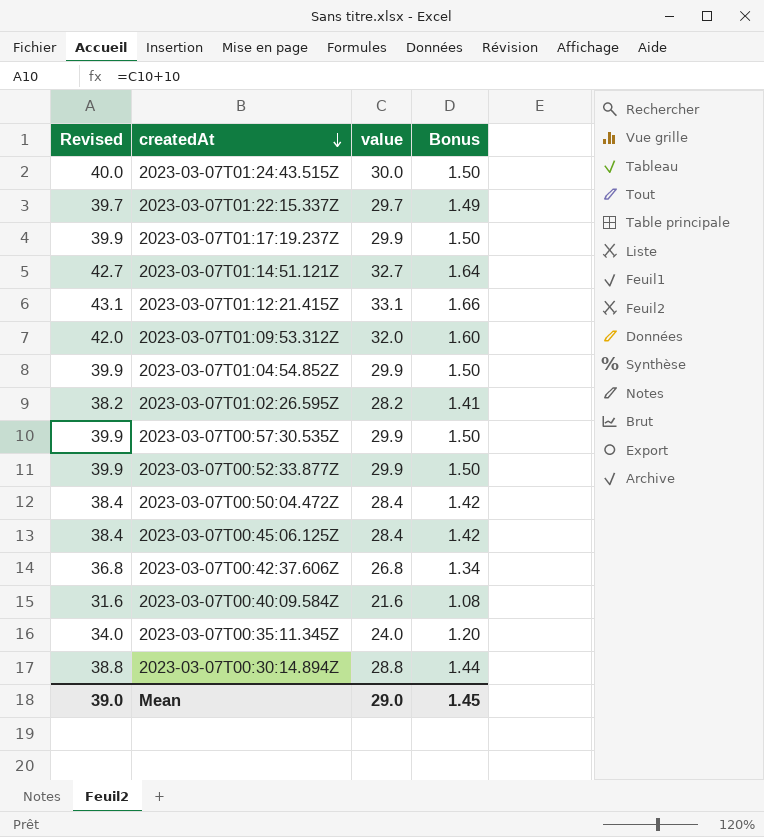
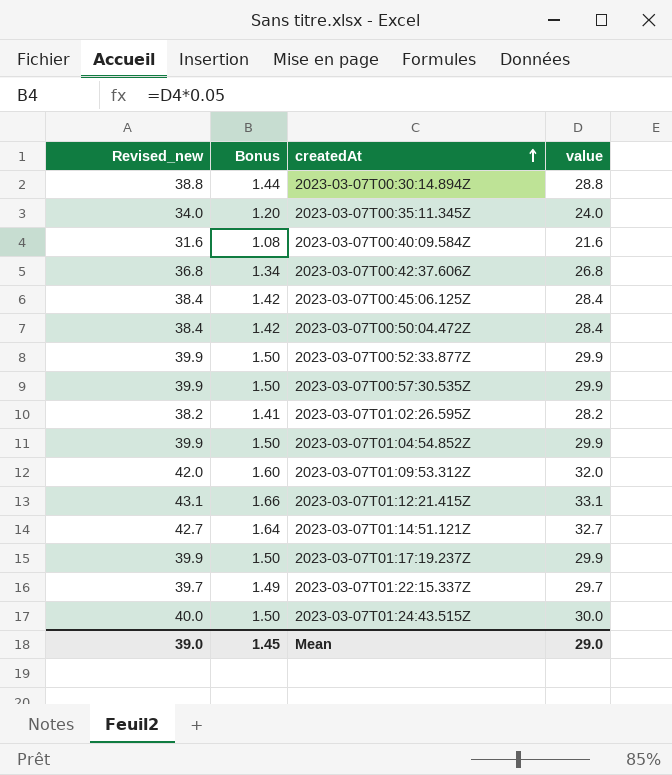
row order: createdAt descending -> createdAt ascending
column name: Revised -> Revised_new
column Bonus | position: 4 -> 2

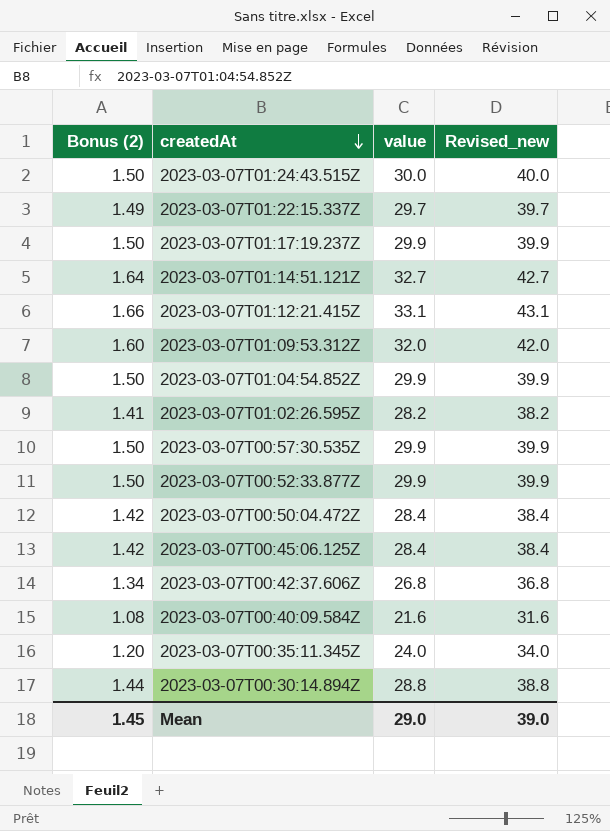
row order: createdAt ascending -> createdAt descending
column name: Bonus -> Bonus (2)
column Revised_new | position: 1 -> 4

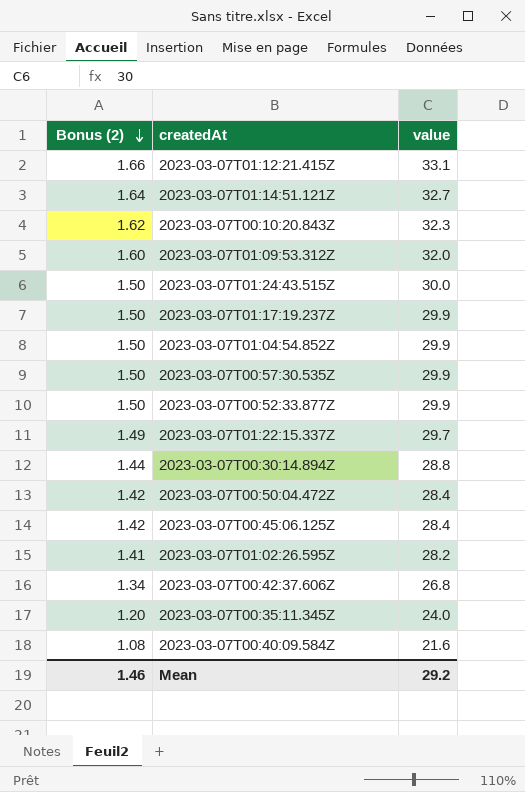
row order: createdAt descending -> Bonus (2) descending
column Revised_new | formula: [value] + 10 -> none
row 2023-03-07T00:10:20.843Z: none -> 1.62 | 32.3
Mean | Bonus (2): 1.45 -> 1.46
Mean | value: 29.0 -> 29.2

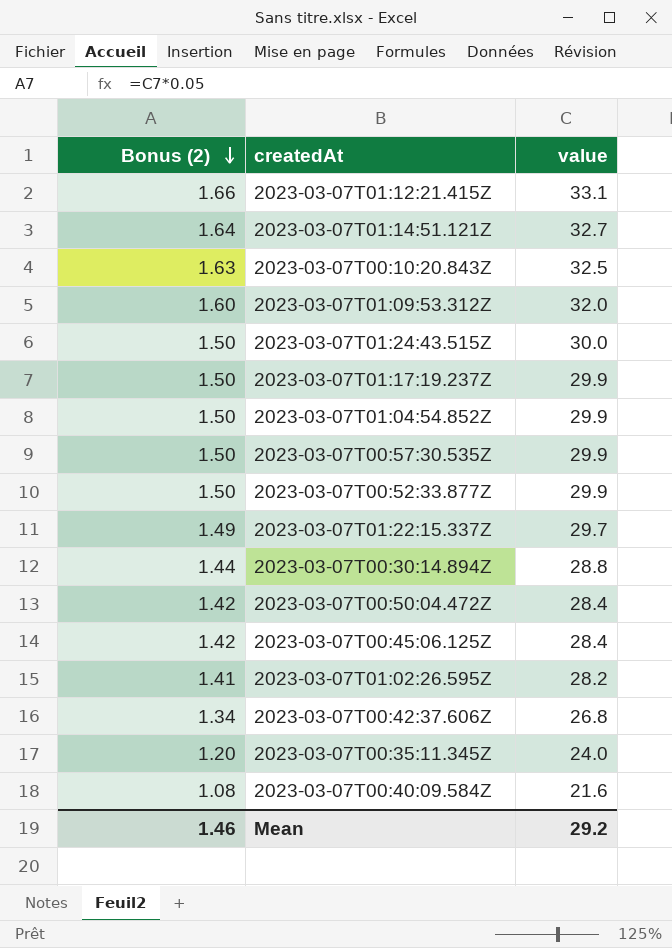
2023-03-07T00:10:20.843Z | Bonus (2): 1.62 -> 1.63
2023-03-07T00:10:20.843Z | value: 32.3 -> 32.5

